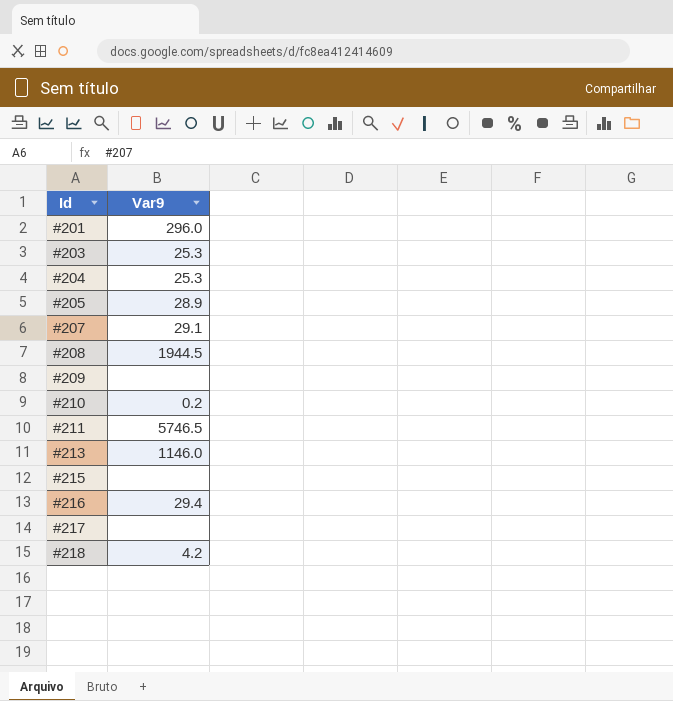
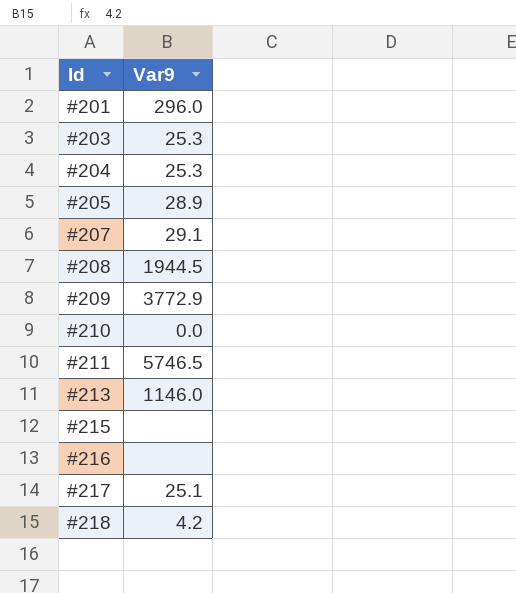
#209 | Var9: none -> 3772.9
#210 | Var9: 0.2 -> 0.0
#216 | Var9: 29.4 -> none
#217 | Var9: none -> 25.1

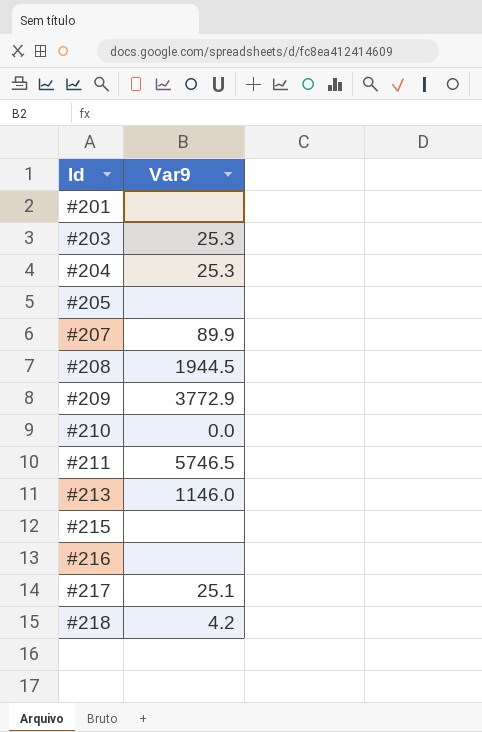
#201 | Var9: 296.0 -> none
#205 | Var9: 28.9 -> none
#207 | Var9: 29.1 -> 89.9

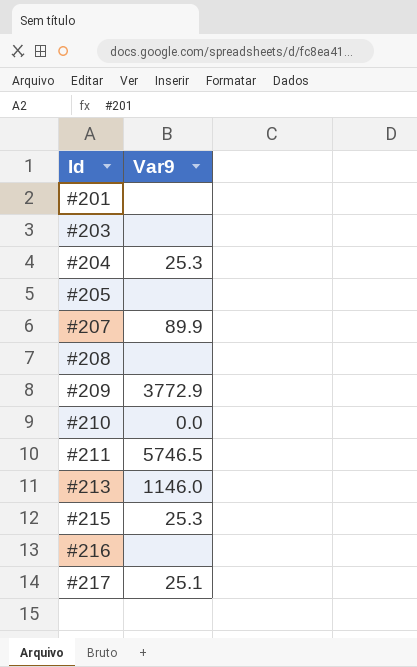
row #218: 4.2 -> none
#203 | Var9: 25.3 -> none
#208 | Var9: 1944.5 -> none
#215 | Var9: none -> 25.3

